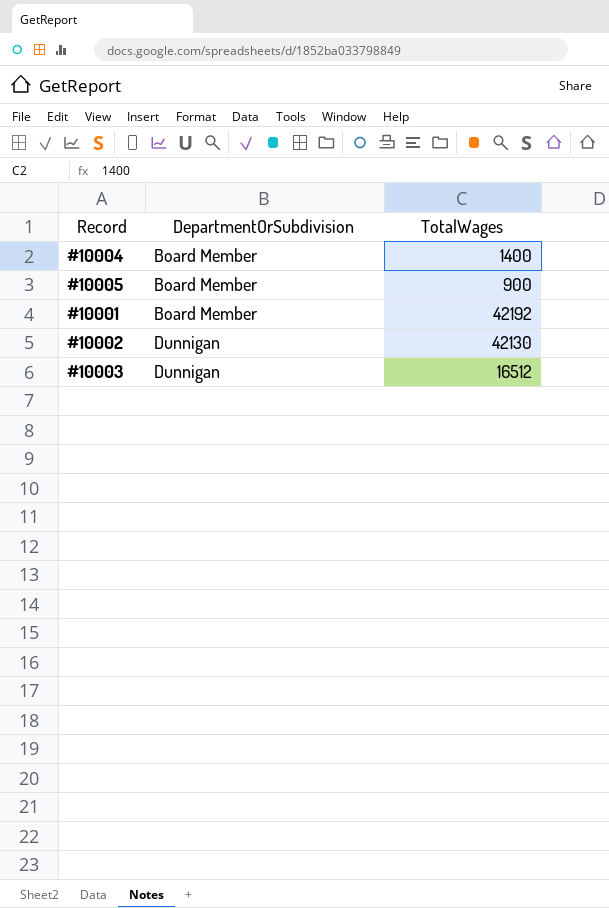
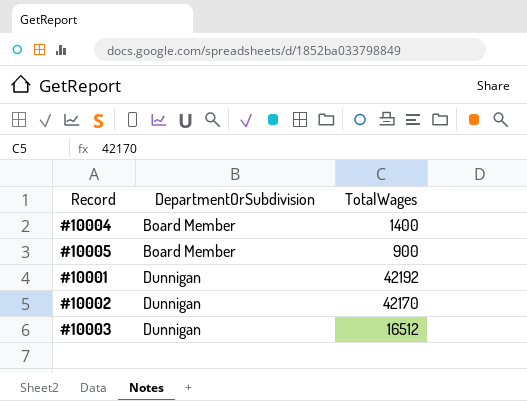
#10001 | DepartmentOrSubdivision: Board Member -> Dunnigan
#10002 | TotalWages: 42130 -> 42170

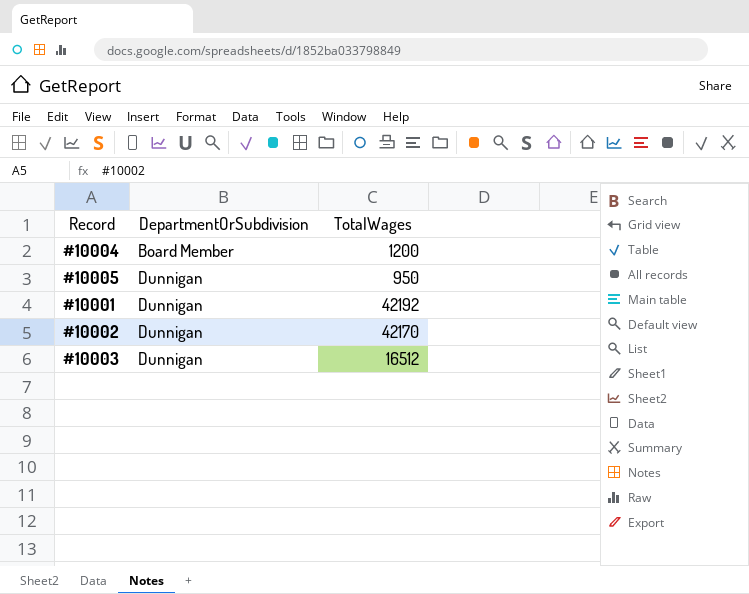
#10004 | TotalWages: 1400 -> 1200
#10005 | DepartmentOrSubdivision: Board Member -> Dunnigan
#10005 | TotalWages: 900 -> 950

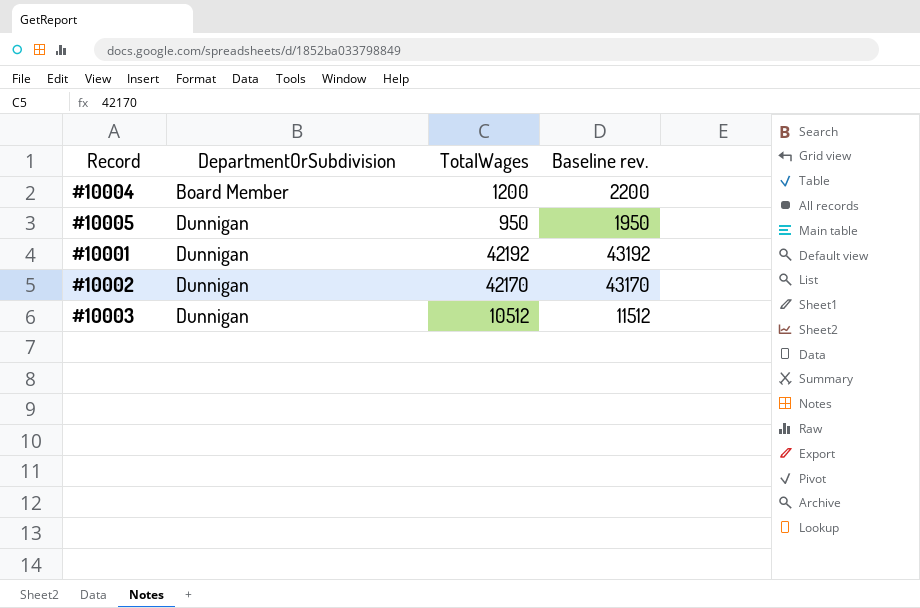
column Baseline rev. | formula: none -> [TotalWages] + 1000
#10003 | TotalWages: 16512 -> 10512

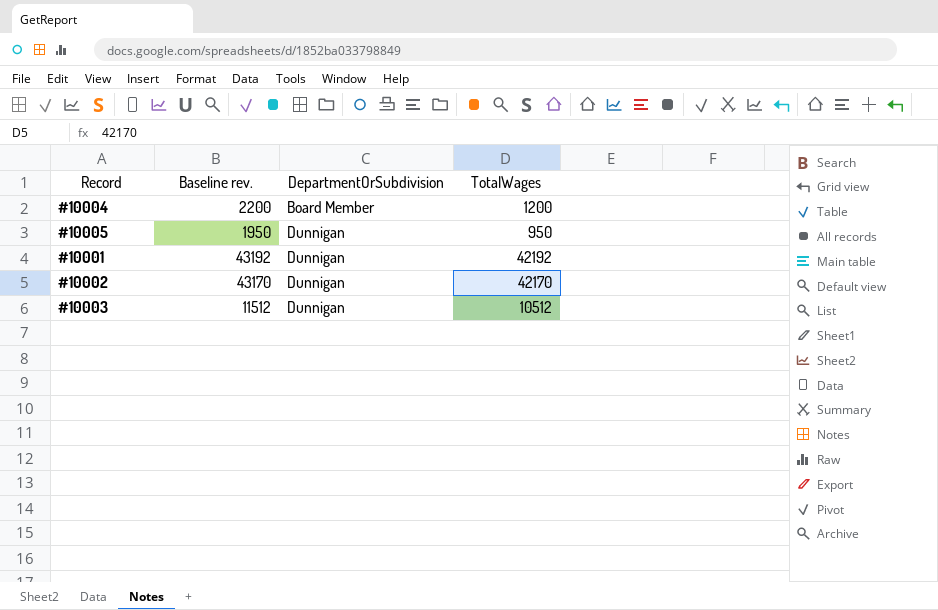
column Baseline rev. | position: 4 -> 2

